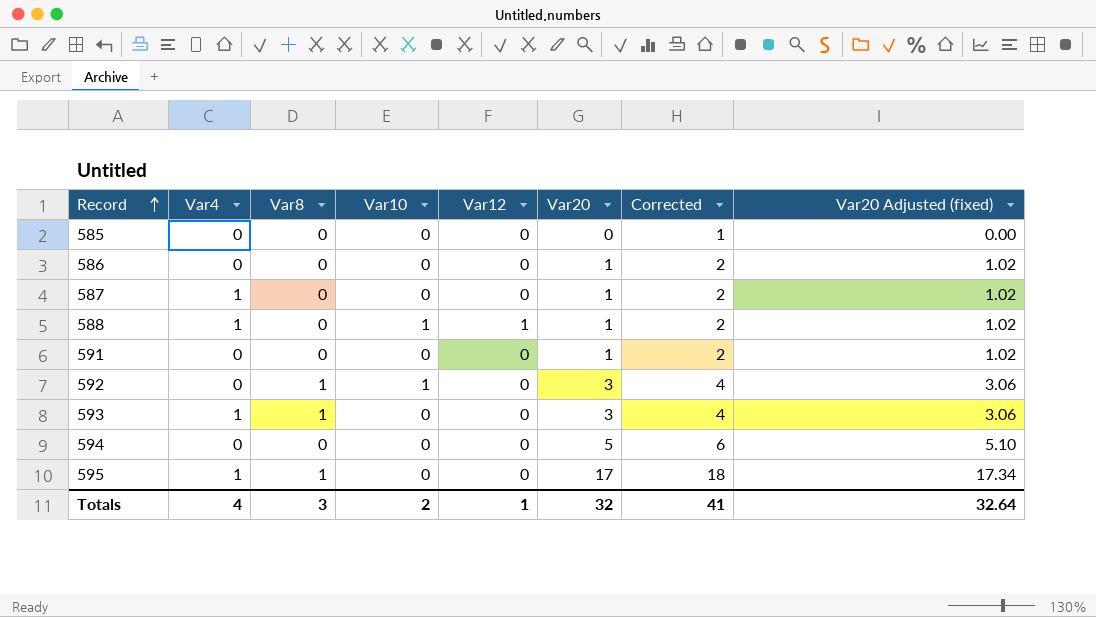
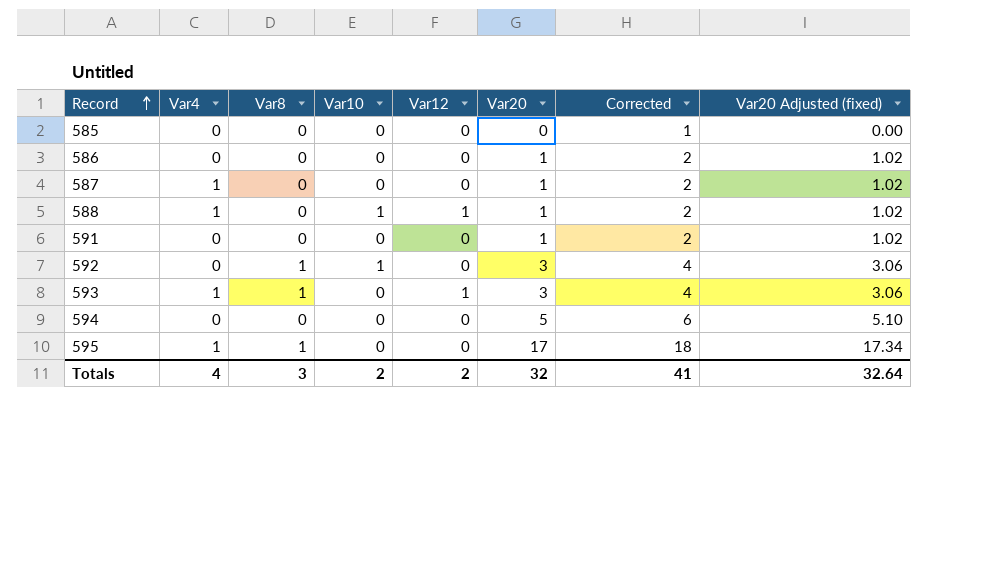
593 | Var12: 0 -> 1
Totals | Var12: 1 -> 2

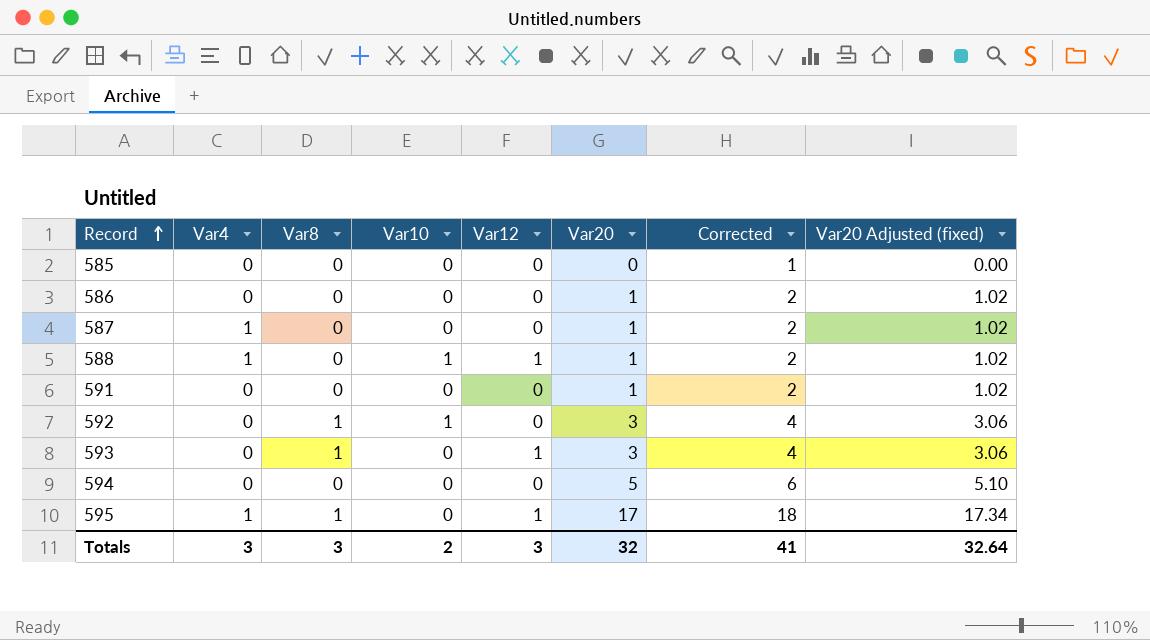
593 | Var4: 1 -> 0
595 | Var12: 0 -> 1
Totals | Var4: 4 -> 3
Totals | Var12: 2 -> 3

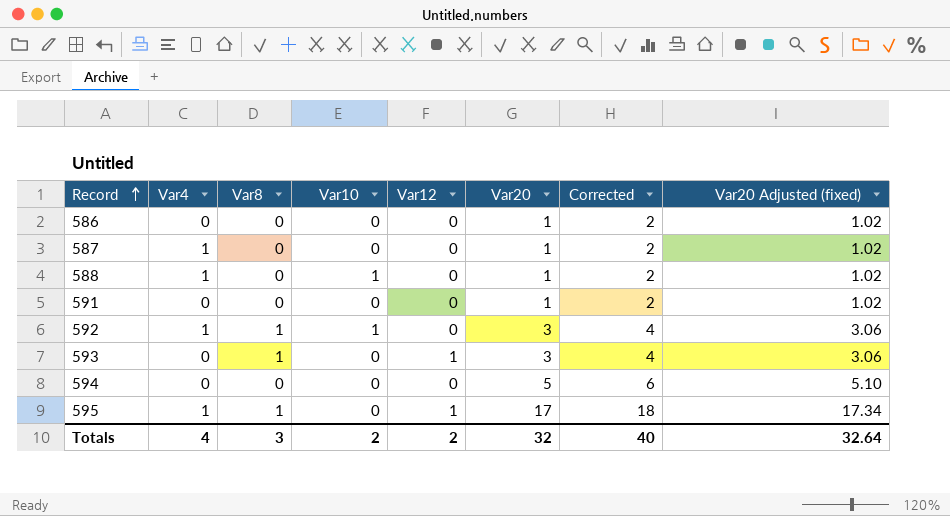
row 585: 0 | 0 | 0 | 0 | 0 | 1 | 0.00 -> none
588 | Var12: 1 -> 0
592 | Var4: 0 -> 1
Totals | Var4: 3 -> 4
Totals | Var12: 3 -> 2
Totals | Corrected: 41 -> 40

